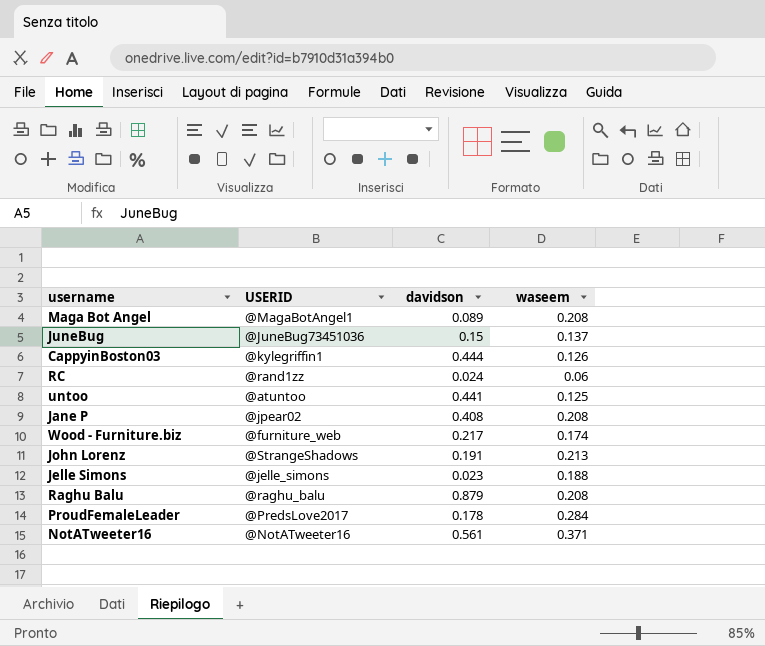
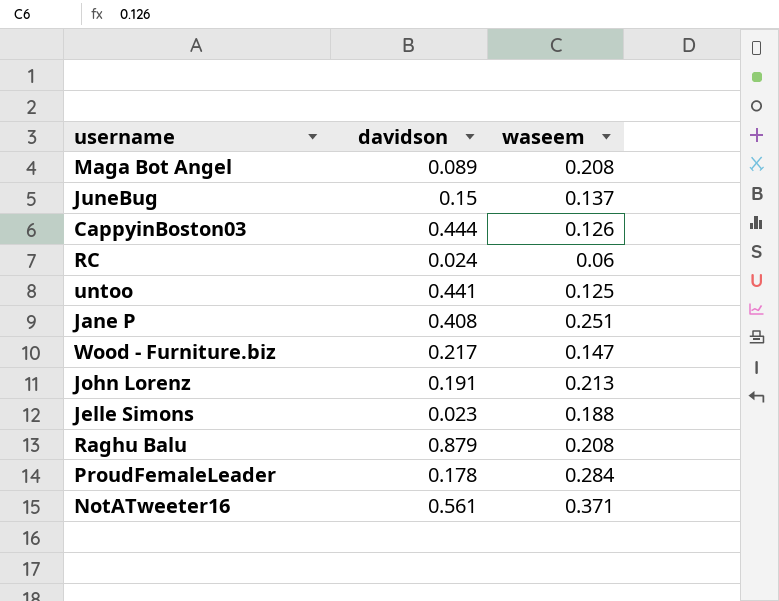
column USERID | position: 2 -> none
Jane P | waseem: 0.208 -> 0.251
Wood - Furniture.biz | waseem: 0.174 -> 0.147

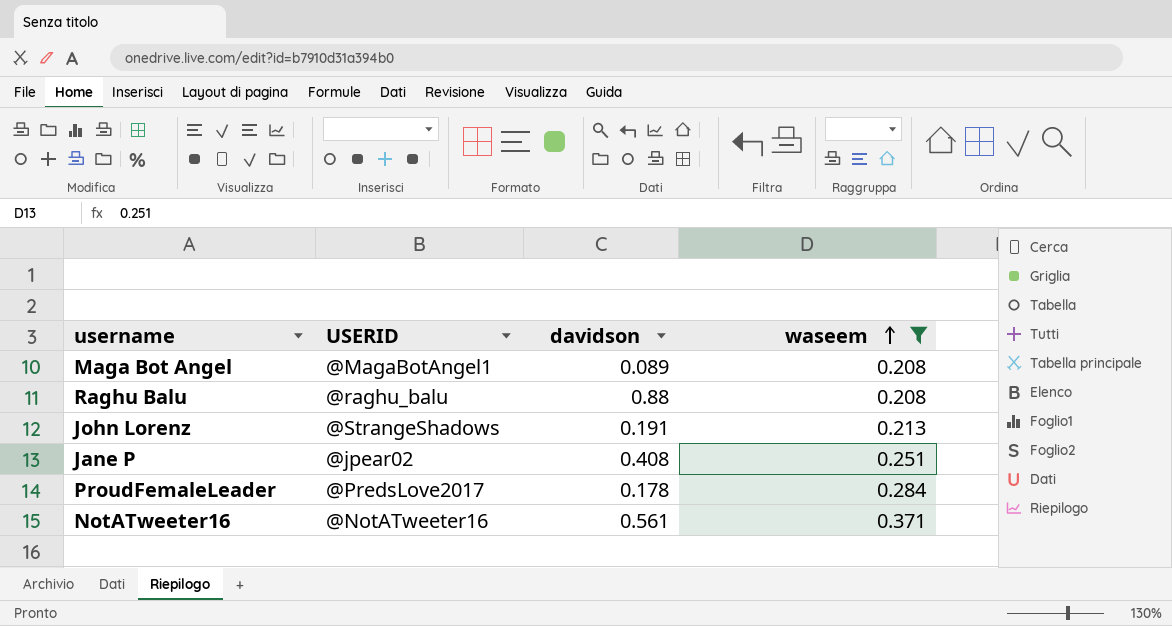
filter: none -> waseem >= 0.208
row order: none -> waseem ascending
column USERID | position: none -> 2
Raghu Balu | davidson: 0.879 -> 0.88

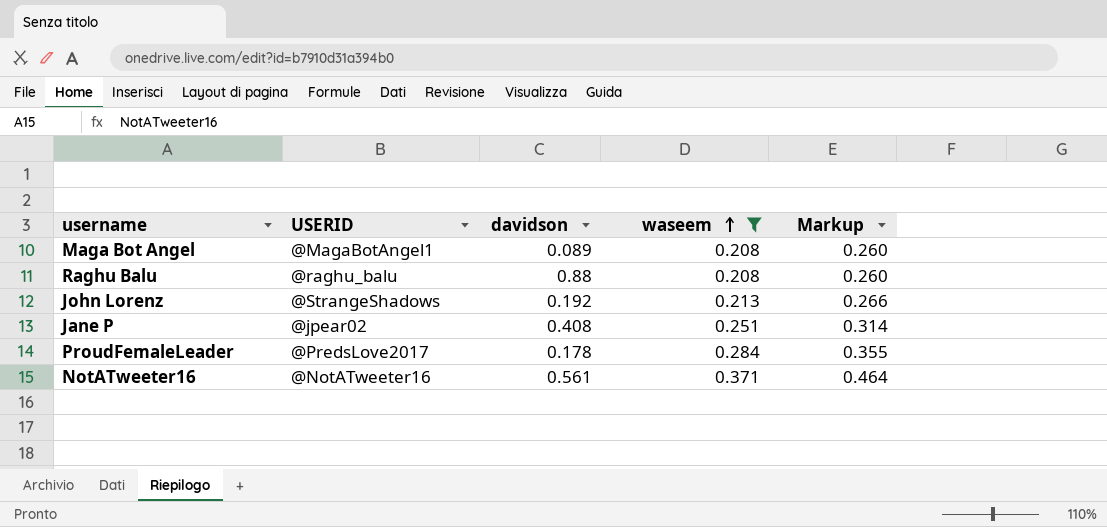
column Markup | formula: none -> [waseem] * 1.25
John Lorenz | davidson: 0.191 -> 0.192

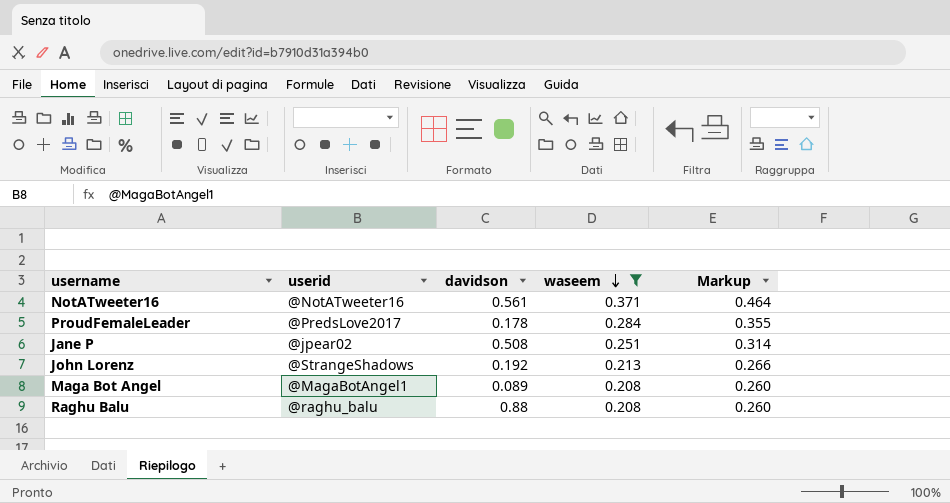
row order: waseem ascending -> waseem descending
column name: USERID -> userid
Jane P | davidson: 0.408 -> 0.508

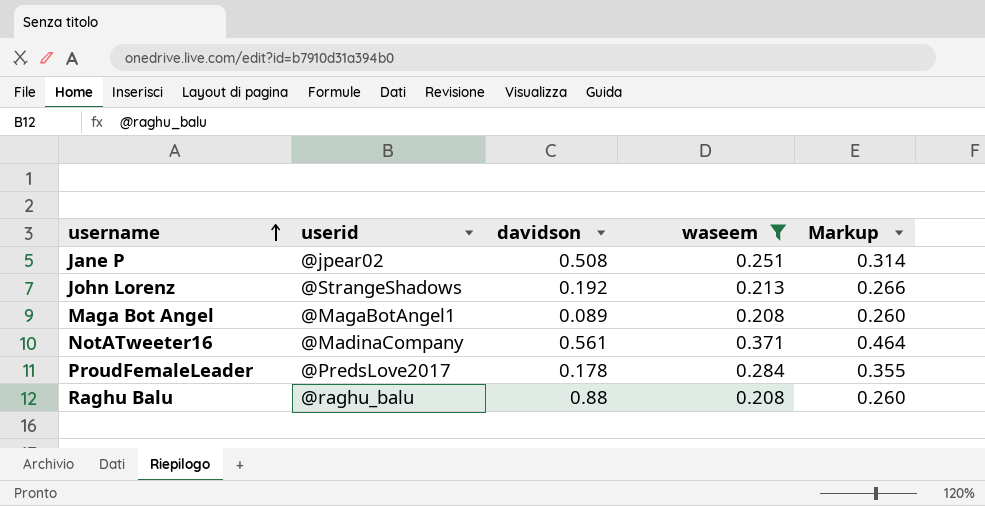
row order: waseem descending -> username ascending
NotATweeter16 | userid: @NotATweeter16 -> @MadinaCompany

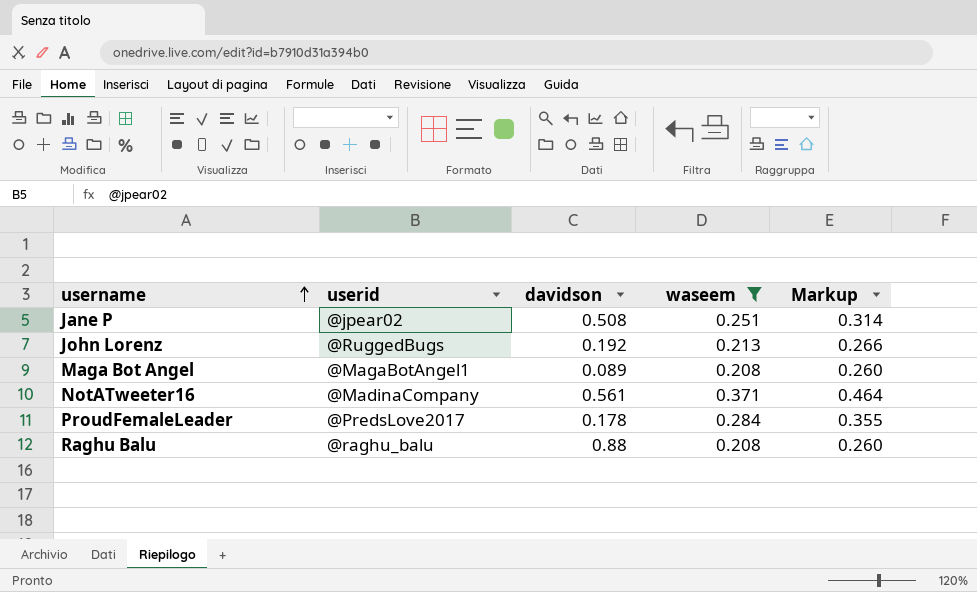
John Lorenz | userid: @StrangeShadows -> @RuggedBugs

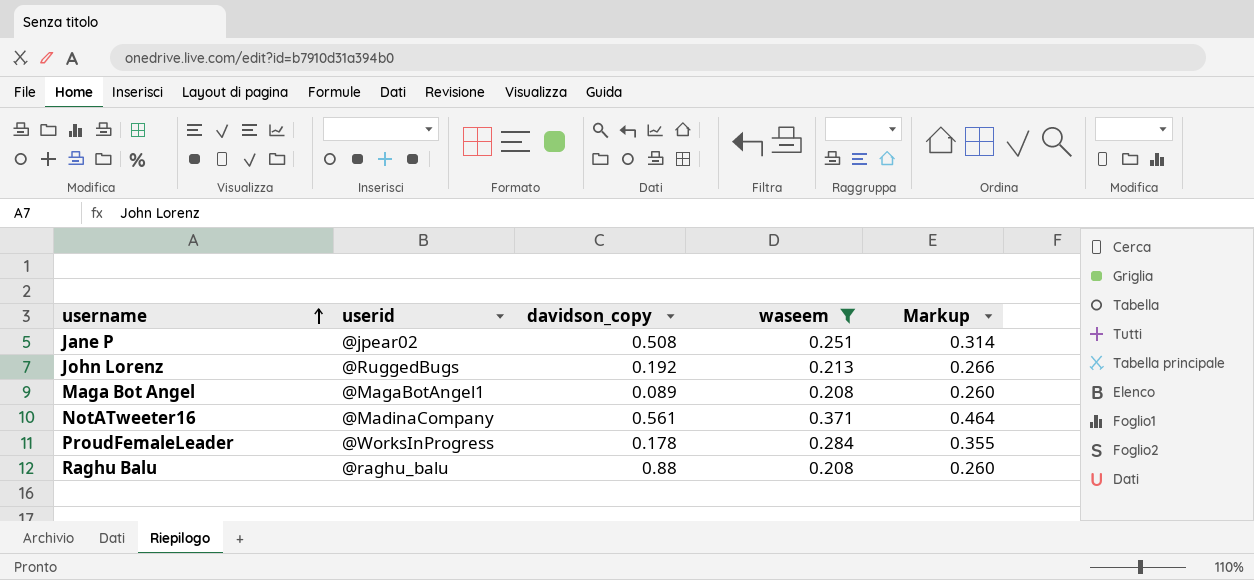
column name: davidson -> davidson_copy
ProudFemaleLeader | userid: @PredsLove2017 -> @WorksInProgress

